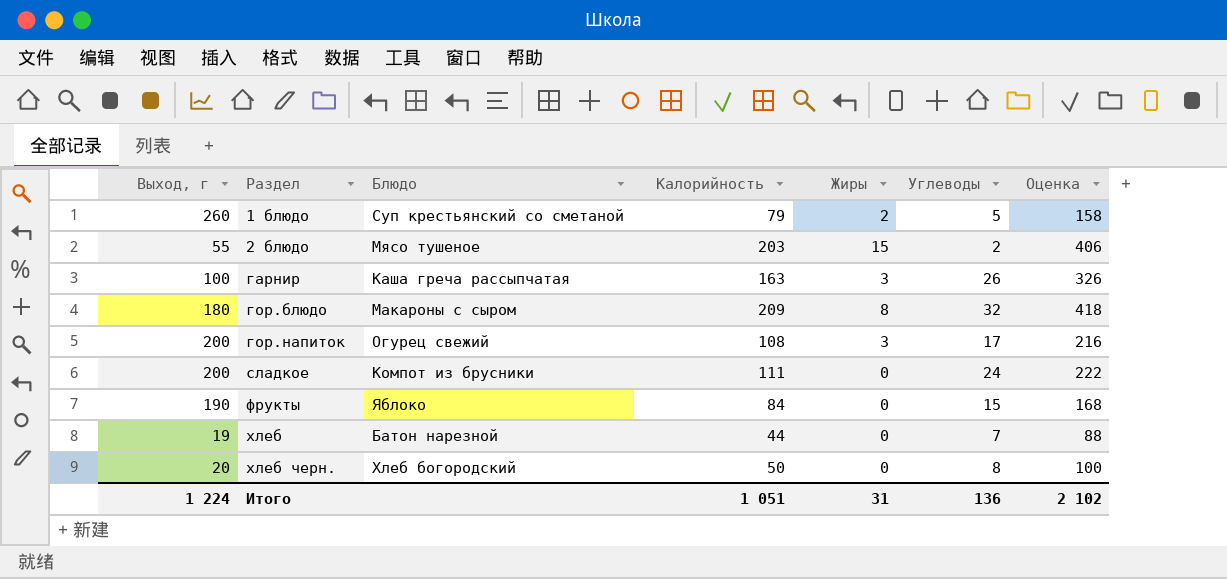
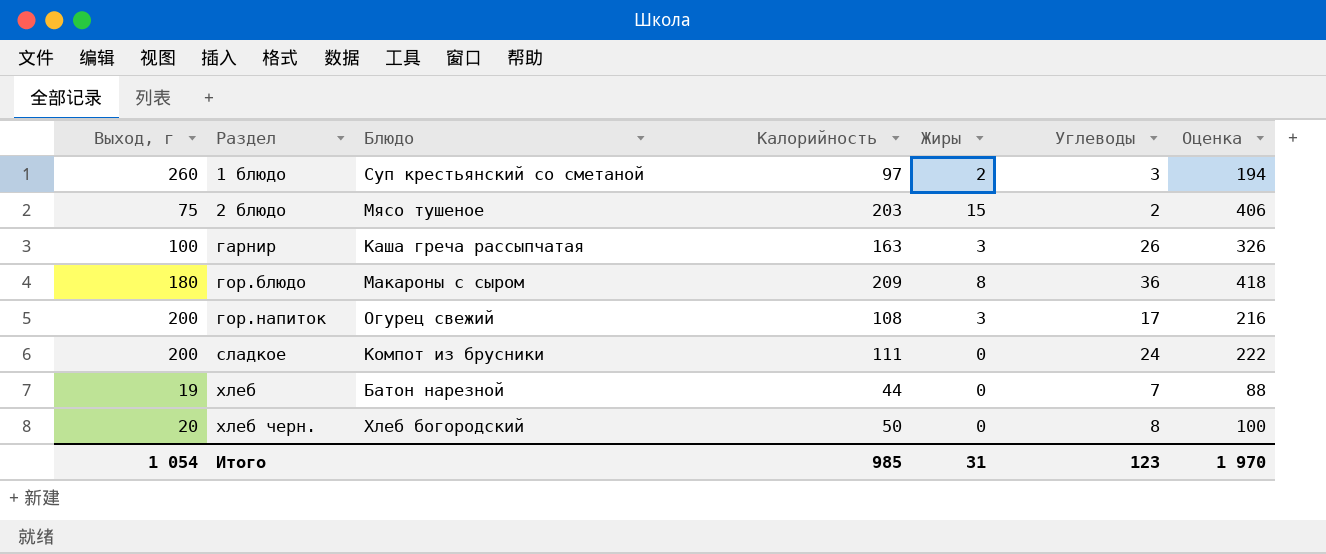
row фрукты: 190 | Яблоко | 84 | 0 | 15 | 168 -> none
1 блюдо | Калорийность: 79 -> 97
1 блюдо | Углеводы: 5 -> 3
1 блюдо | Оценка: 158 -> 194
2 блюдо | Выход, г: 55 -> 75
гор.блюдо | Углеводы: 32 -> 36
Итого | Выход, г: 1 224 -> 1 054
Итого | Калорийность: 1 051 -> 985
Итого | Углеводы: 136 -> 123
Итого | Оценка: 2 102 -> 1 970

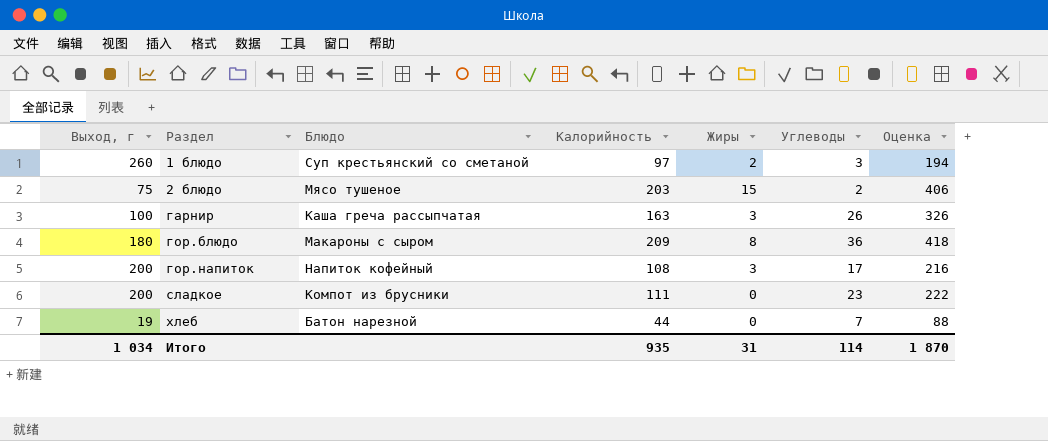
row хлеб черн.: 20 | Хлеб богородский | 50 | 0 | 8 | 100 -> none
гор.напиток | Блюдо: Огурец свежий -> Напиток кофейный
сладкое | Углеводы: 24 -> 23
Итого | Выход, г: 1 054 -> 1 034
Итого | Калорийность: 985 -> 935
Итого | Углеводы: 123 -> 114
Итого | Оценка: 1 970 -> 1 870

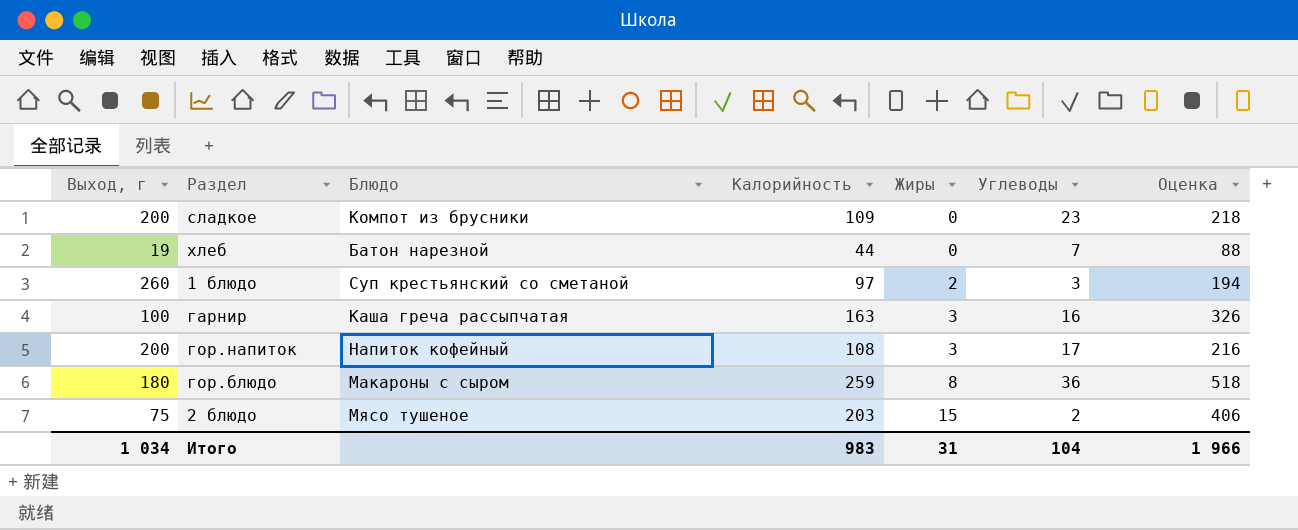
row order: Раздел ascending -> Жиры ascending
сладкое | Калорийность: 111 -> 109
сладкое | Оценка: 222 -> 218
гарнир | Углеводы: 26 -> 16
гор.блюдо | Калорийность: 209 -> 259
гор.блюдо | Оценка: 418 -> 518
Итого | Калорийность: 935 -> 983
Итого | Углеводы: 114 -> 104
Итого | Оценка: 1 870 -> 1 966

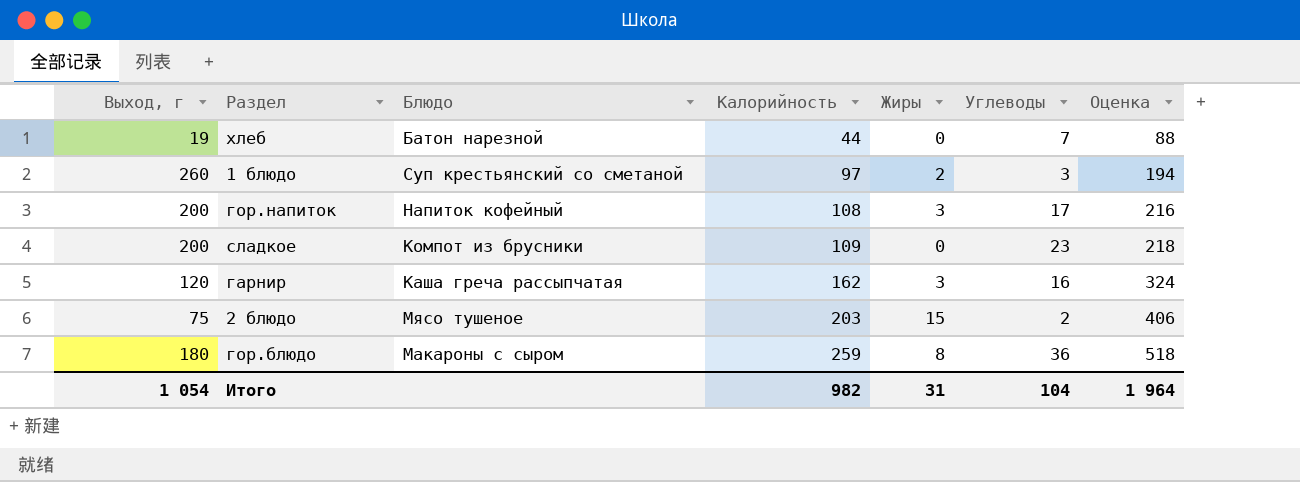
row order: Жиры ascending -> Калорийность ascending
гарнир | Выход, г: 100 -> 120
гарнир | Калорийность: 163 -> 162
гарнир | Оценка: 326 -> 324
Итого | Выход, г: 1 034 -> 1 054
Итого | Калорийность: 983 -> 982
Итого | Оценка: 1 966 -> 1 964

